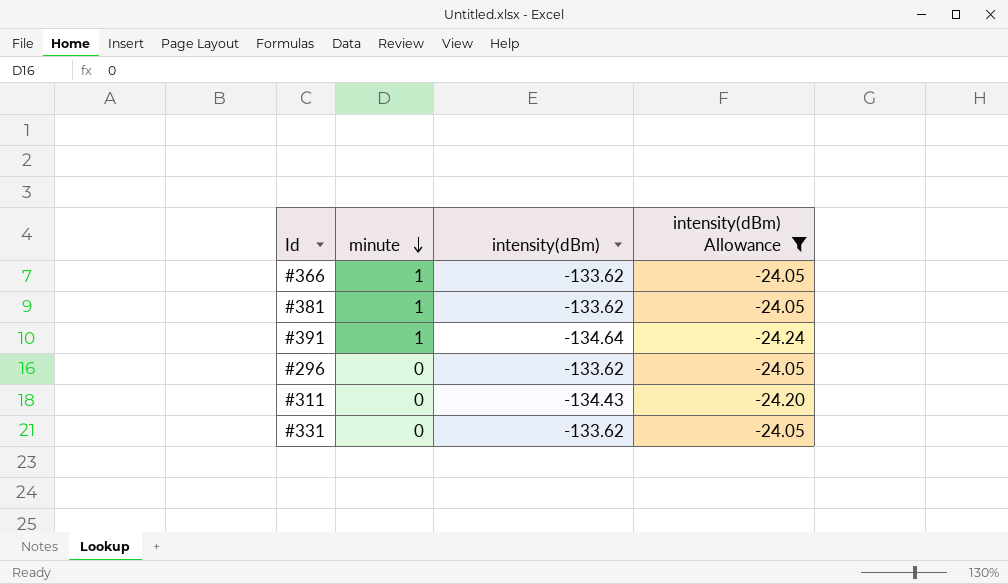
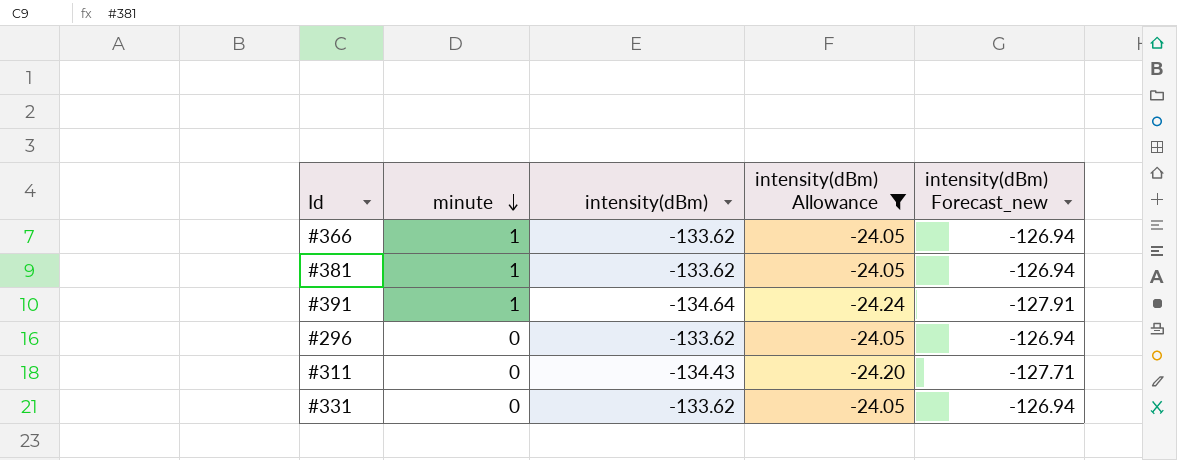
column intensity(dBm) Forecast_new | formula: none -> [intensity(dBm)] * 0.95

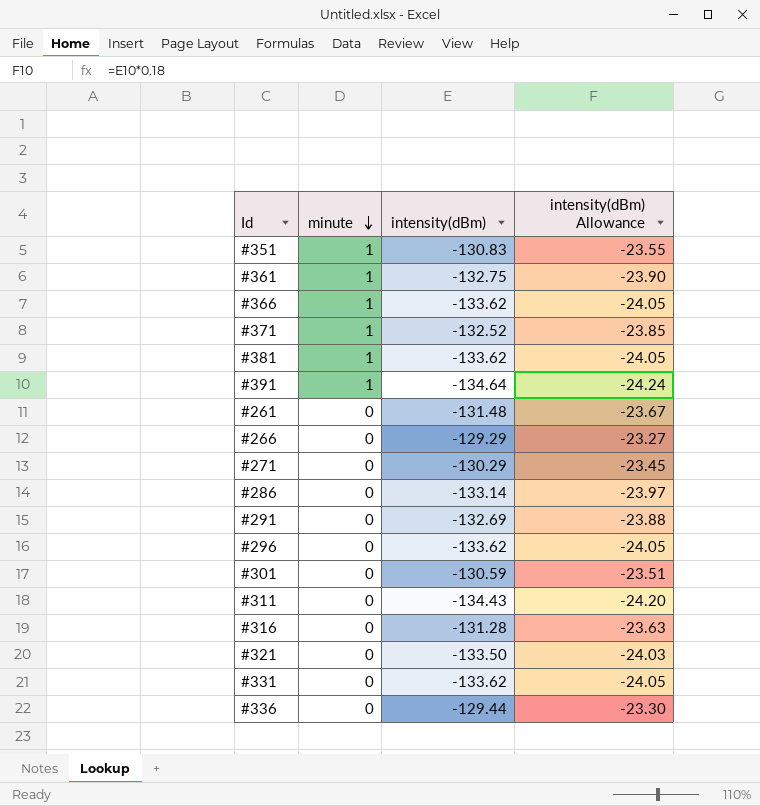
filter: intensity(dBm) Allowance <= -24.05 -> none
column intensity(dBm) Forecast_new | formula: [intensity(dBm)] * 0.95 -> none

